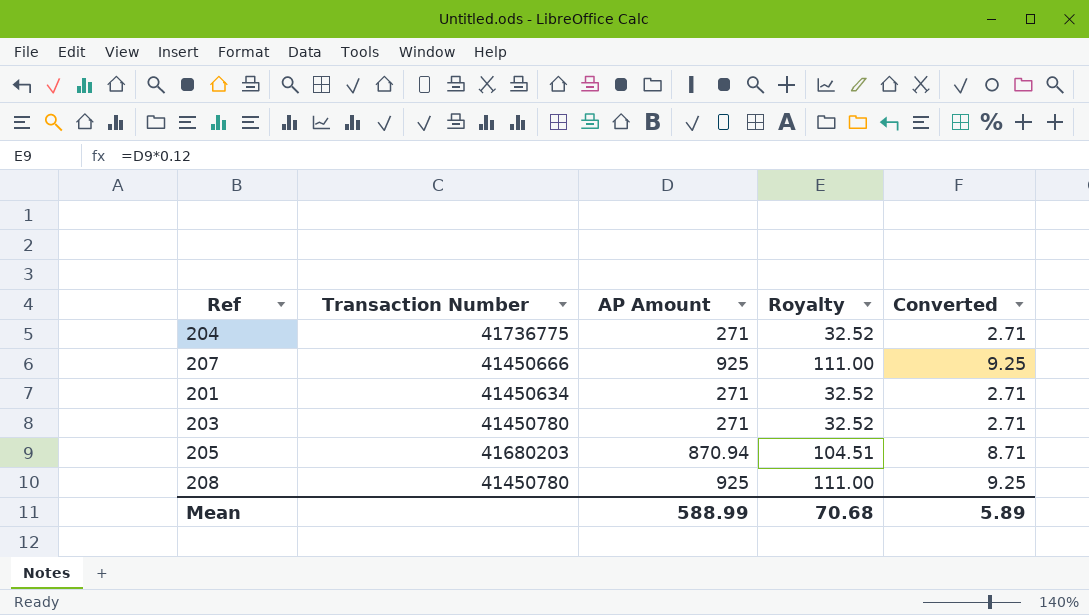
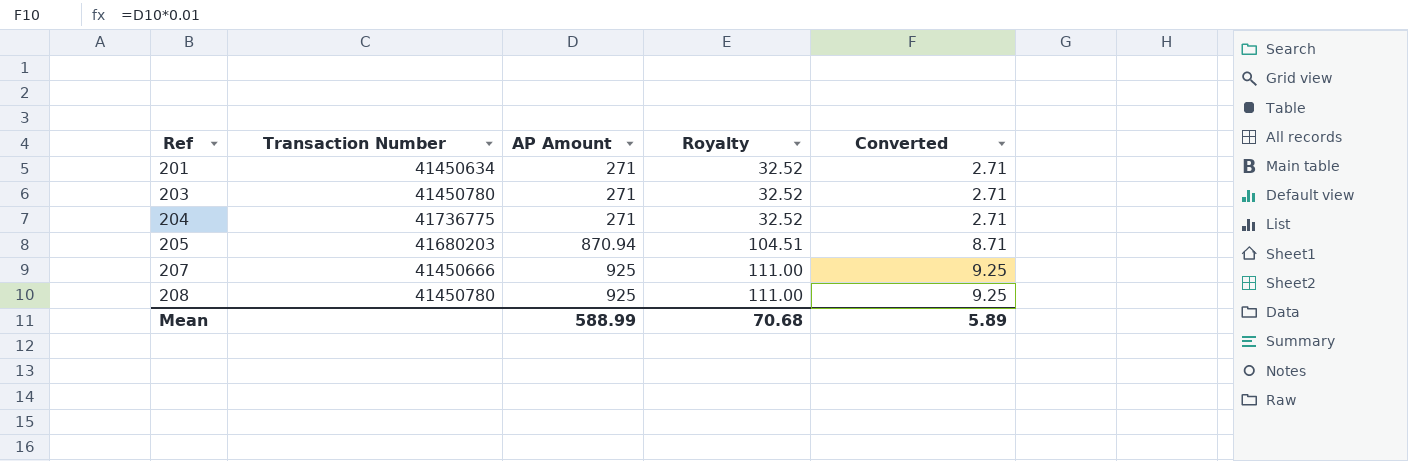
row order: none -> Ref ascending

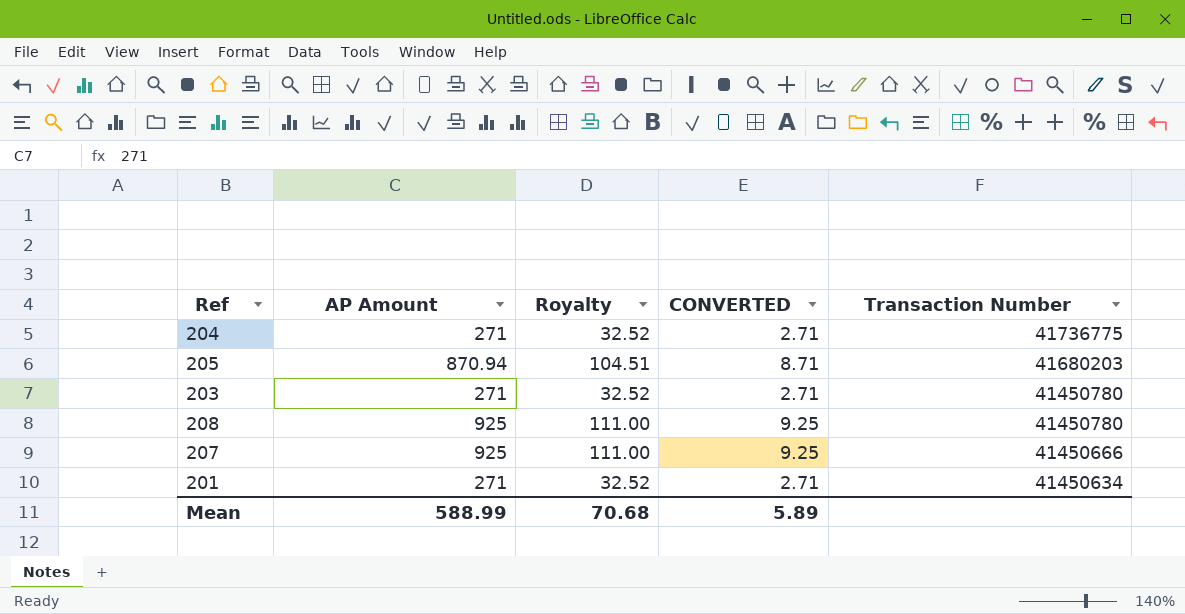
row order: Ref ascending -> Transaction Number descending
column name: Converted -> CONVERTED
column Transaction Number | position: 2 -> 5

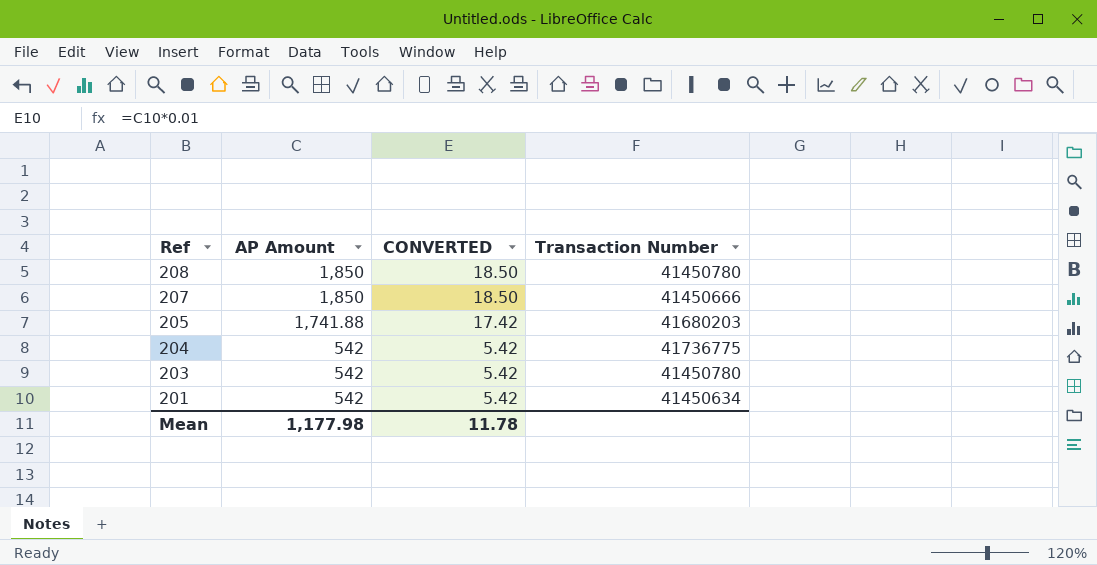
row order: Transaction Number descending -> Ref descending
column Royalty | formula: [AP Amount] * 0.12 -> none
208 | AP Amount: 925 -> 1,850
208 | CONVERTED: 9.25 -> 18.50
207 | AP Amount: 925 -> 1,850
207 | CONVERTED: 9.25 -> 18.50
205 | AP Amount: 870.94 -> 1,741.88
205 | CONVERTED: 8.71 -> 17.42
204 | AP Amount: 271 -> 542
204 | CONVERTED: 2.71 -> 5.42
203 | AP Amount: 271 -> 542
203 | CONVERTED: 2.71 -> 5.42
201 | AP Amount: 271 -> 542
201 | CONVERTED: 2.71 -> 5.42
Mean | AP Amount: 588.99 -> 1,177.98
Mean | CONVERTED: 5.89 -> 11.78

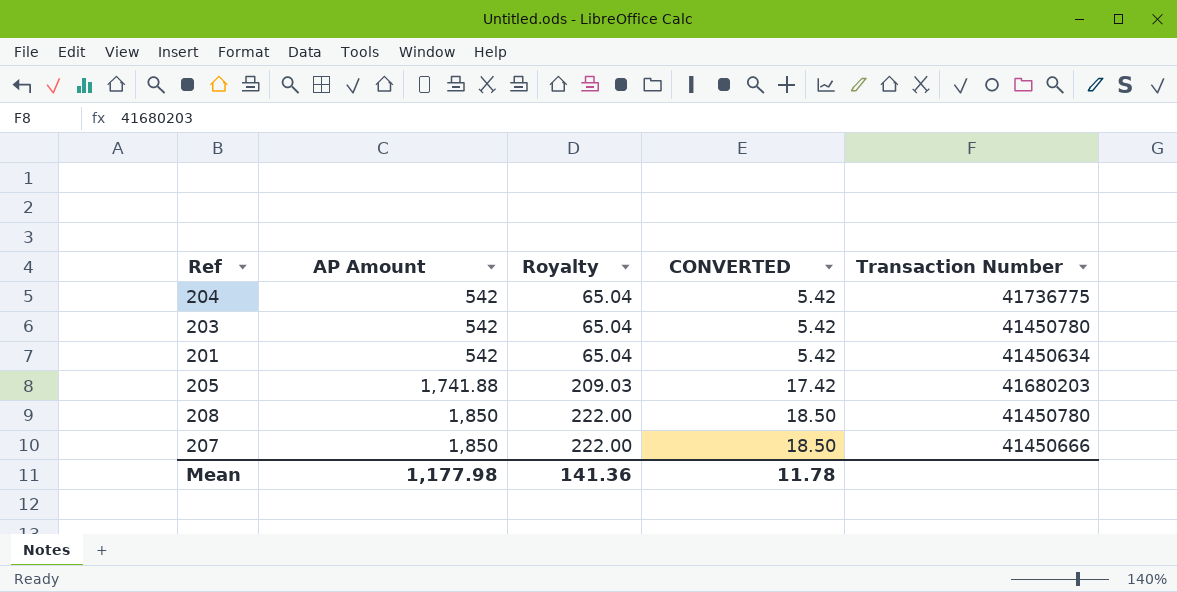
row order: Ref descending -> AP Amount ascending
column Royalty | formula: none -> [AP Amount] * 0.12

